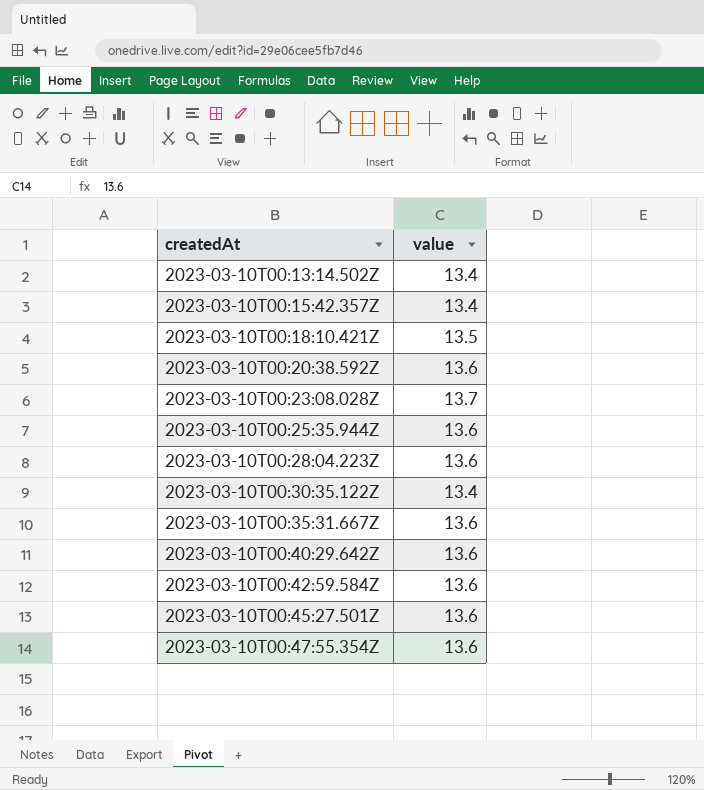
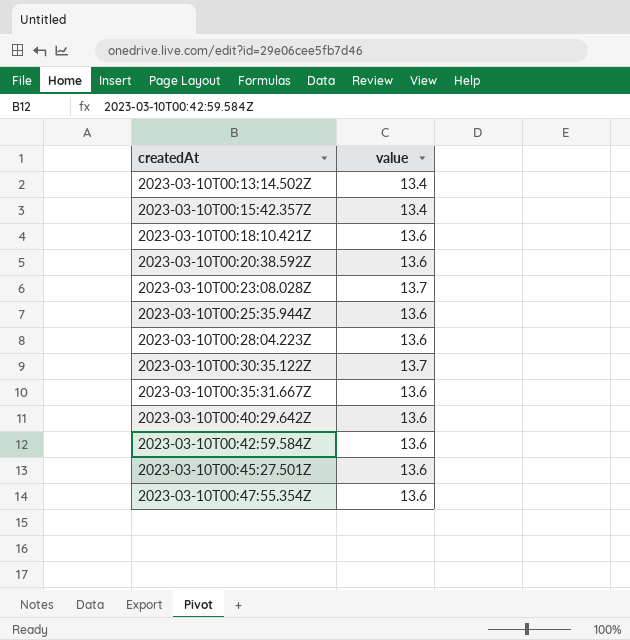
2023-03-10T00:18:10.421Z | value: 13.5 -> 13.6
2023-03-10T00:30:35.122Z | value: 13.4 -> 13.7

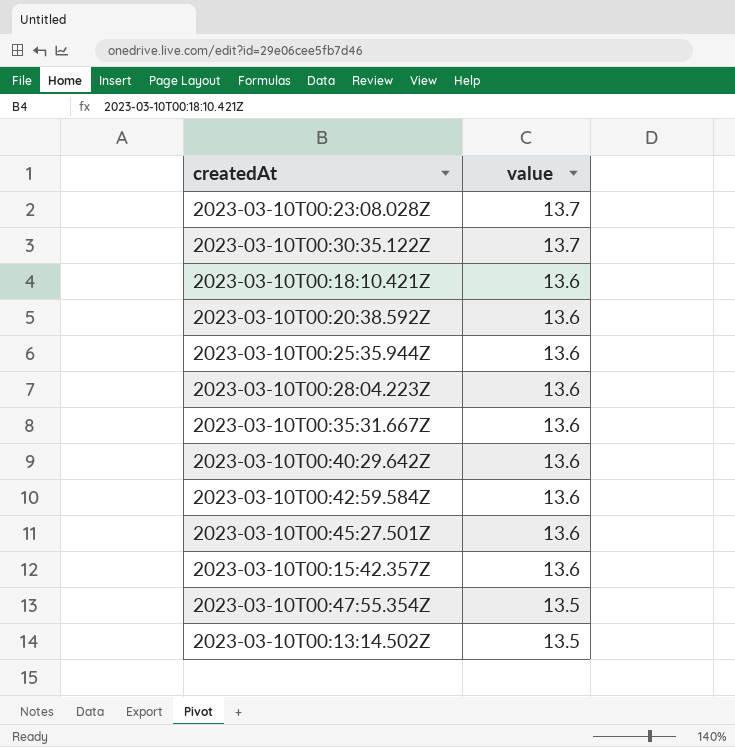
row order: createdAt ascending -> value descending
2023-03-10T00:15:42.357Z | value: 13.4 -> 13.6
2023-03-10T00:47:55.354Z | value: 13.6 -> 13.5
2023-03-10T00:13:14.502Z | value: 13.4 -> 13.5

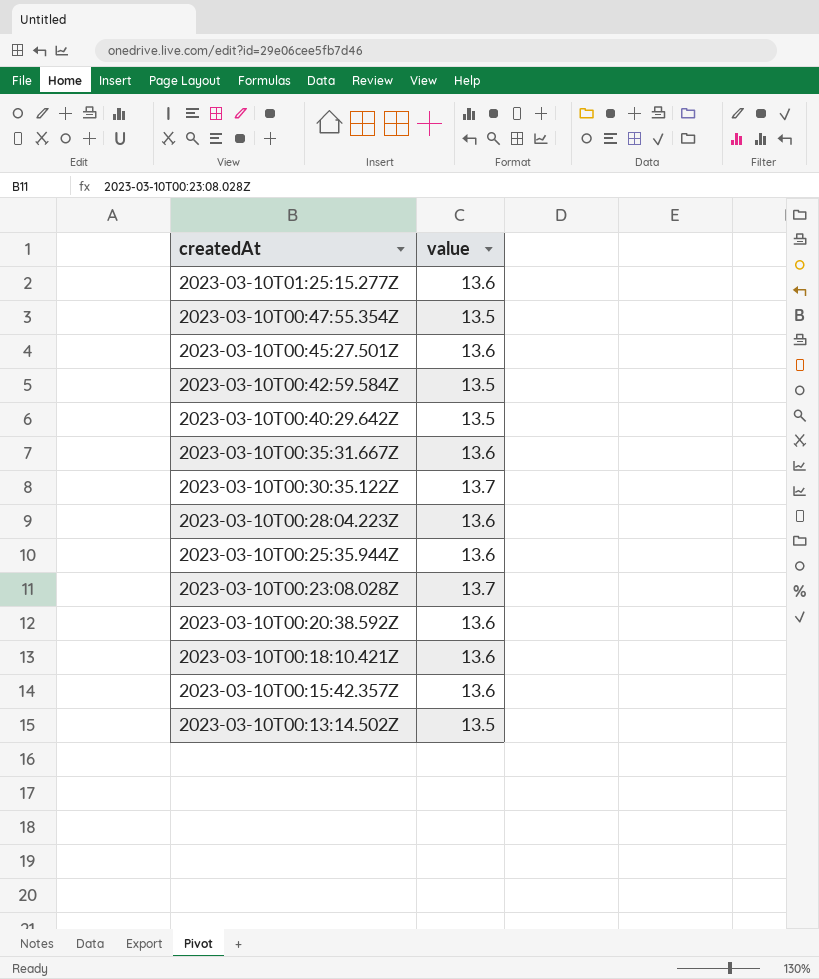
row order: value descending -> createdAt descending
row 2023-03-10T01:25:15.277Z: none -> 13.6
2023-03-10T00:42:59.584Z | value: 13.6 -> 13.5
2023-03-10T00:40:29.642Z | value: 13.6 -> 13.5

